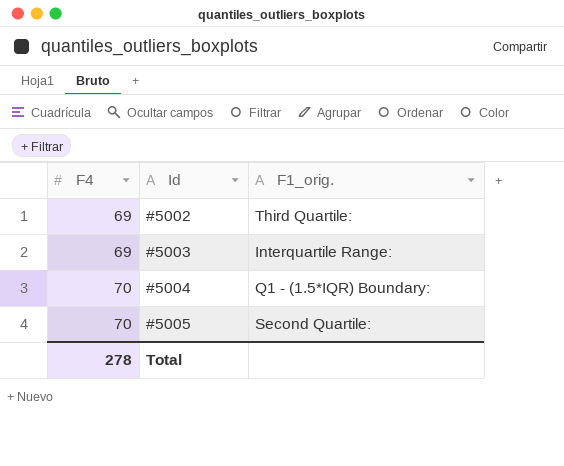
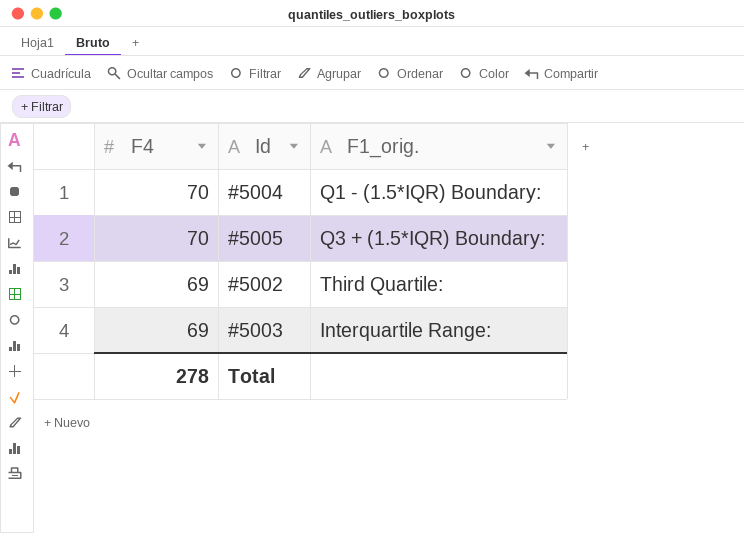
row order: F4 ascending -> F4 descending
#5005 | F1_orig.: Second Quartile: -> Q3 + (1.5*IQR) Boundary:

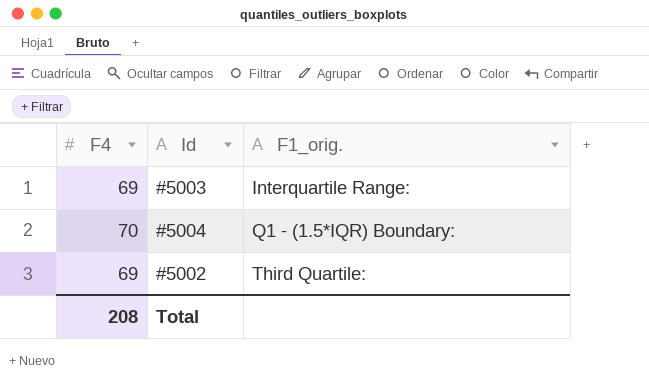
row order: F4 descending -> F1_orig. ascending
row #5005: 70 | Q3 + (1.5*IQR) Boundary: -> none
Total | F4: 278 -> 208

